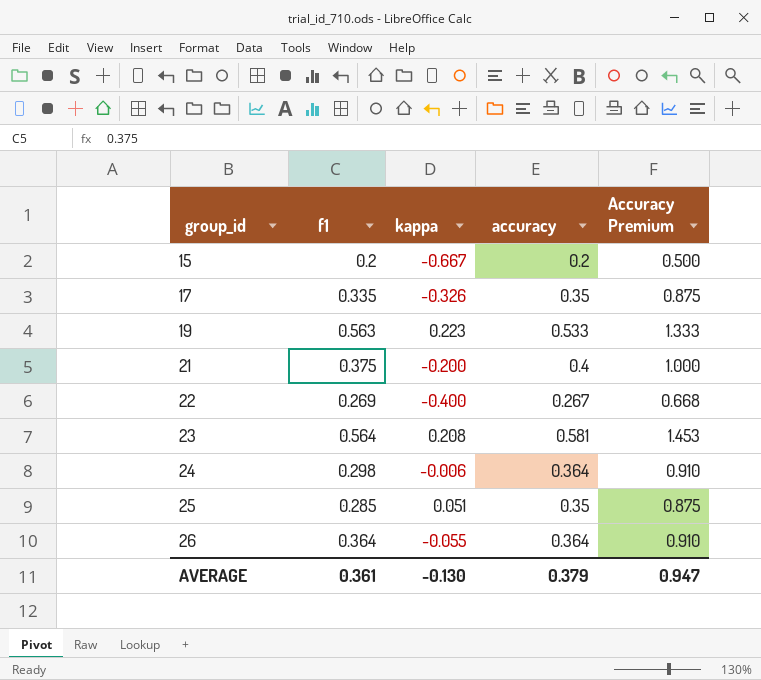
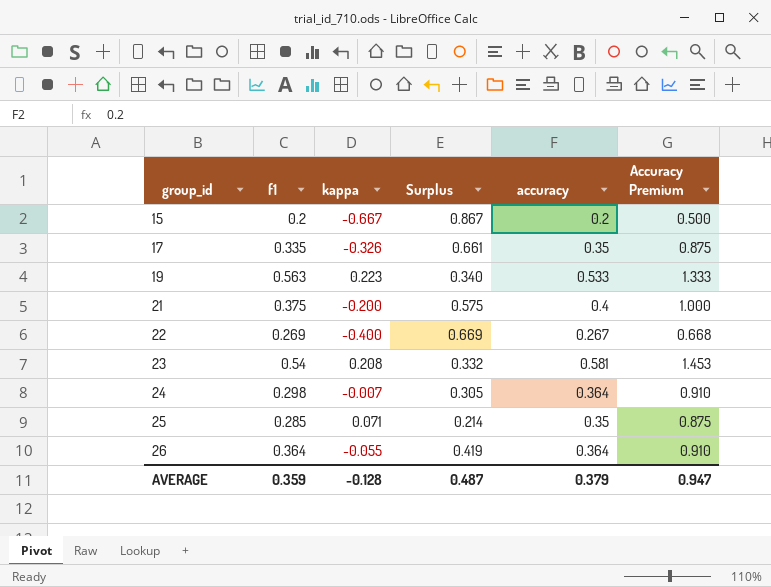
column Surplus | formula: none -> [f1] - [kappa]
23 | f1: 0.564 -> 0.54
24 | kappa: -0.006 -> -0.007
25 | kappa: 0.051 -> 0.071
AVERAGE | f1: 0.361 -> 0.359
AVERAGE | kappa: -0.130 -> -0.128

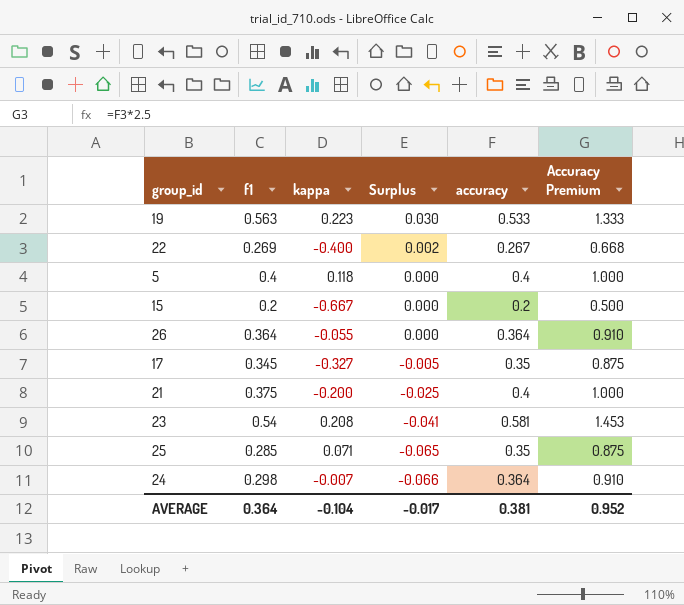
row order: group_id ascending -> Surplus descending
column Surplus | formula: [f1] - [kappa] -> [f1] - [accuracy]
row 5: none -> 0.4 | 0.118 | 0.000 | 0.4 | 1.000
17 | f1: 0.335 -> 0.345
17 | kappa: -0.326 -> -0.327
AVERAGE | f1: 0.359 -> 0.364
AVERAGE | kappa: -0.128 -> -0.104
AVERAGE | Surplus: 0.487 -> -0.017
AVERAGE | accuracy: 0.379 -> 0.381
AVERAGE | Accuracy Premium: 0.947 -> 0.952

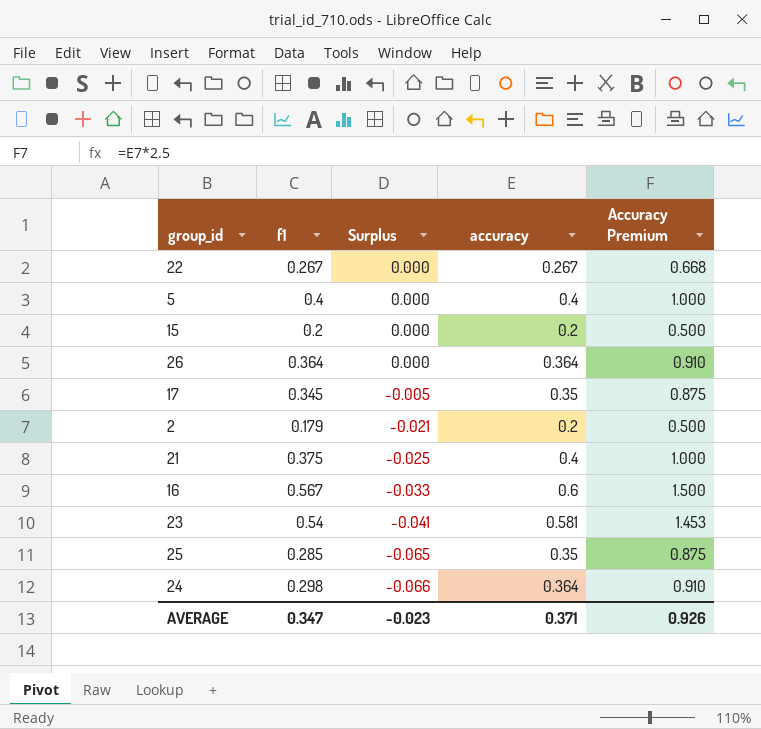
column kappa | position: 3 -> none
row 19: 0.563 | 0.223 | 0.030 | 0.533 | 1.333 -> none
22 | f1: 0.269 -> 0.267
22 | Surplus: 0.002 -> 0.000
row 2: none -> 0.179 | -0.021 | 0.2 | 0.500
row 16: none -> 0.567 | -0.033 | 0.6 | 1.500
AVERAGE | f1: 0.364 -> 0.347
AVERAGE | Surplus: -0.017 -> -0.023
AVERAGE | accuracy: 0.381 -> 0.371
AVERAGE | Accuracy Premium: 0.952 -> 0.926

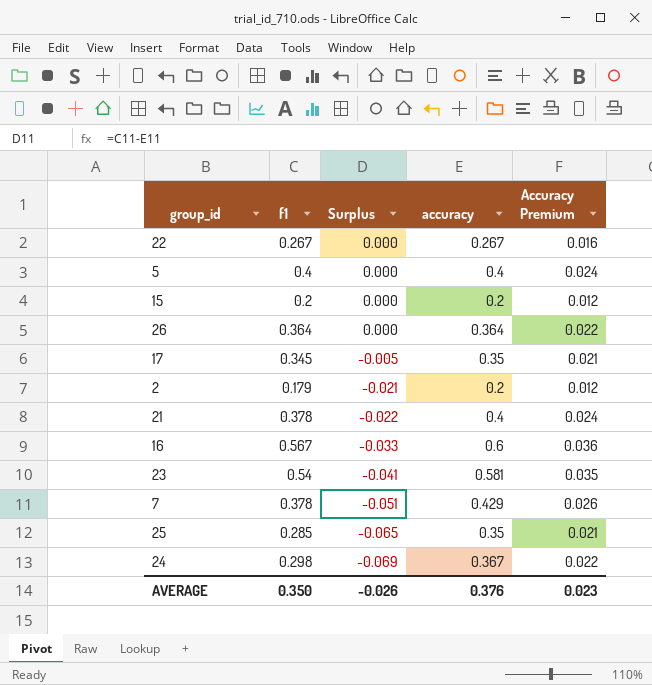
column Accuracy Premium | formula: [accuracy] * 2.5 -> [accuracy] * 0.06
21 | f1: 0.375 -> 0.378
21 | Surplus: -0.025 -> -0.022
row 7: none -> 0.378 | -0.051 | 0.429 | 0.026
24 | Surplus: -0.066 -> -0.069
24 | accuracy: 0.364 -> 0.367
AVERAGE | f1: 0.347 -> 0.350
AVERAGE | Surplus: -0.023 -> -0.026
AVERAGE | accuracy: 0.371 -> 0.376
AVERAGE | Accuracy Premium: 0.926 -> 0.023

